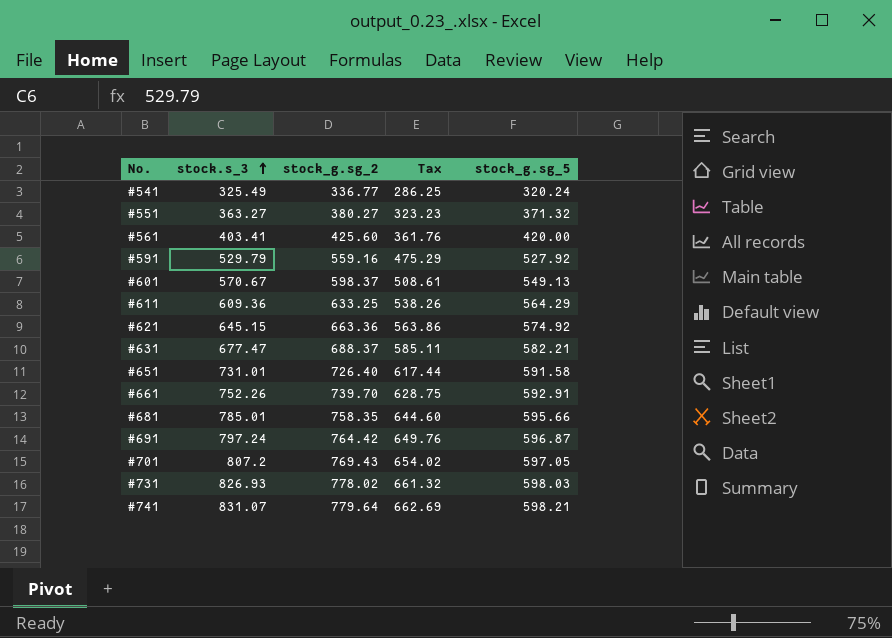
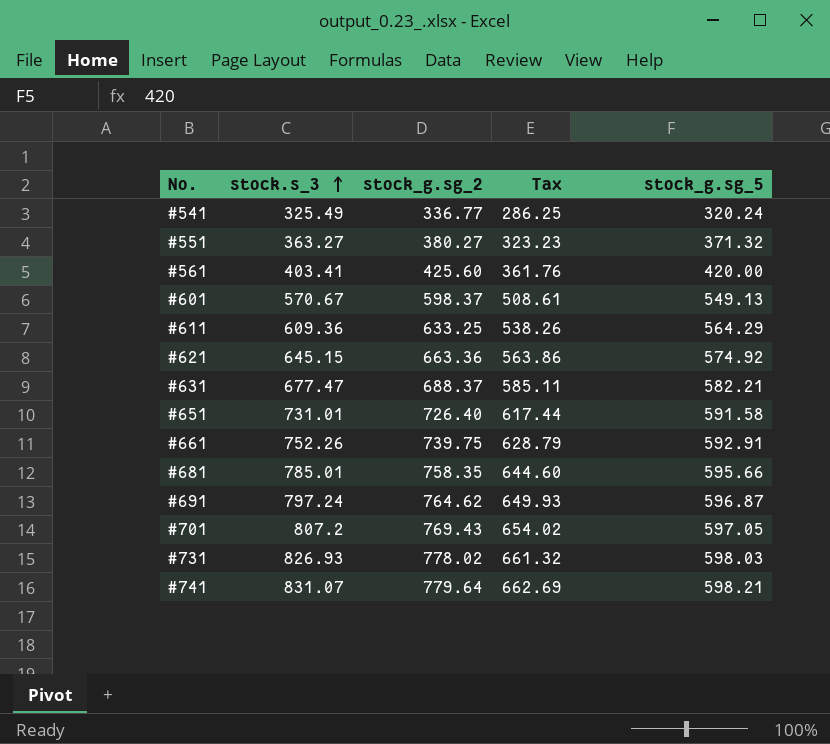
row #591: 529.79 | 559.16 | 475.29 | 527.92 -> none
#661 | stock_g.sg_2: 739.70 -> 739.75
#661 | Tax: 628.75 -> 628.79
#691 | stock_g.sg_2: 764.42 -> 764.62
#691 | Tax: 649.76 -> 649.93

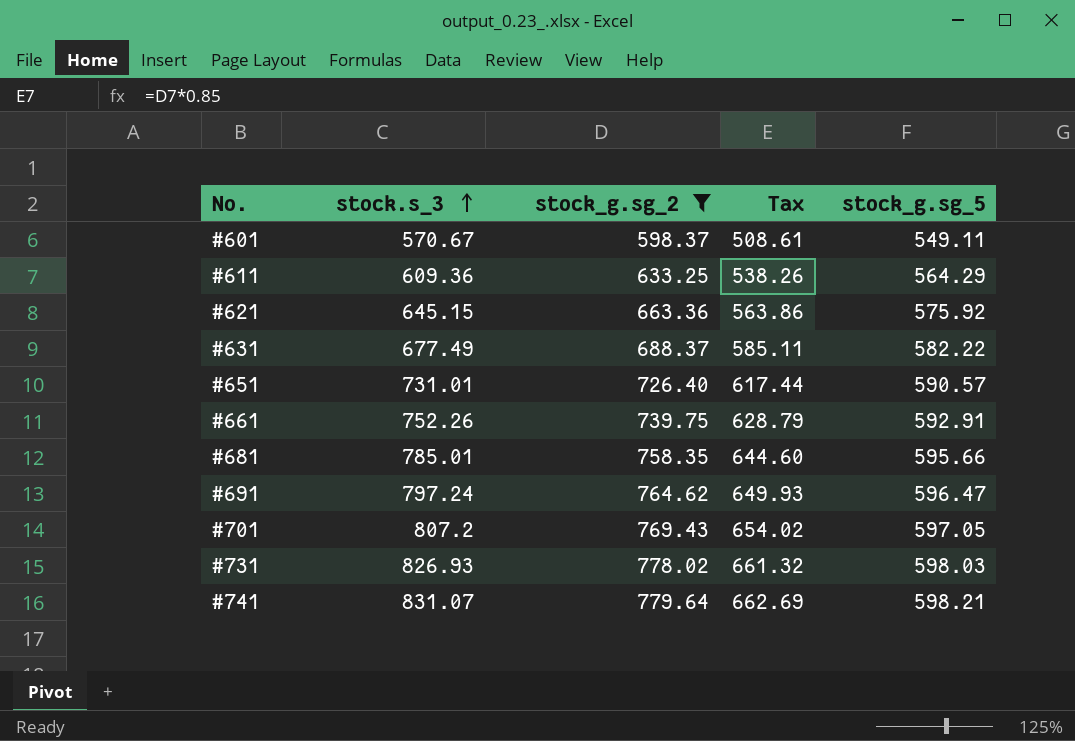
filter: none -> stock_g.sg_2 >= 598.37
#601 | stock_g.sg_5: 549.13 -> 549.11
#621 | stock_g.sg_5: 574.92 -> 575.92
#631 | stock.s_3: 677.47 -> 677.49
#631 | stock_g.sg_5: 582.21 -> 582.22
#651 | stock_g.sg_5: 591.58 -> 590.57
#691 | stock_g.sg_5: 596.87 -> 596.47

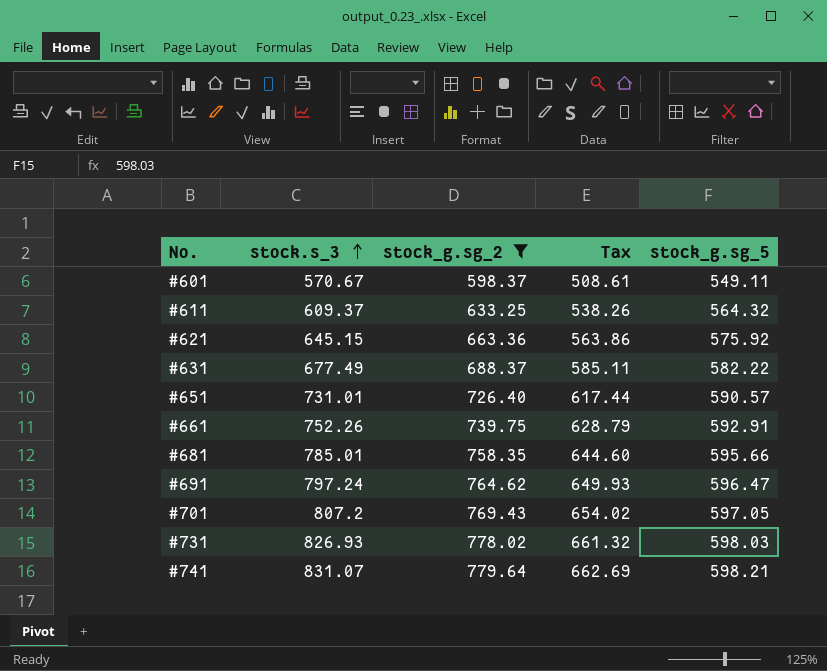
#611 | stock.s_3: 609.36 -> 609.37
#611 | stock_g.sg_5: 564.29 -> 564.32

